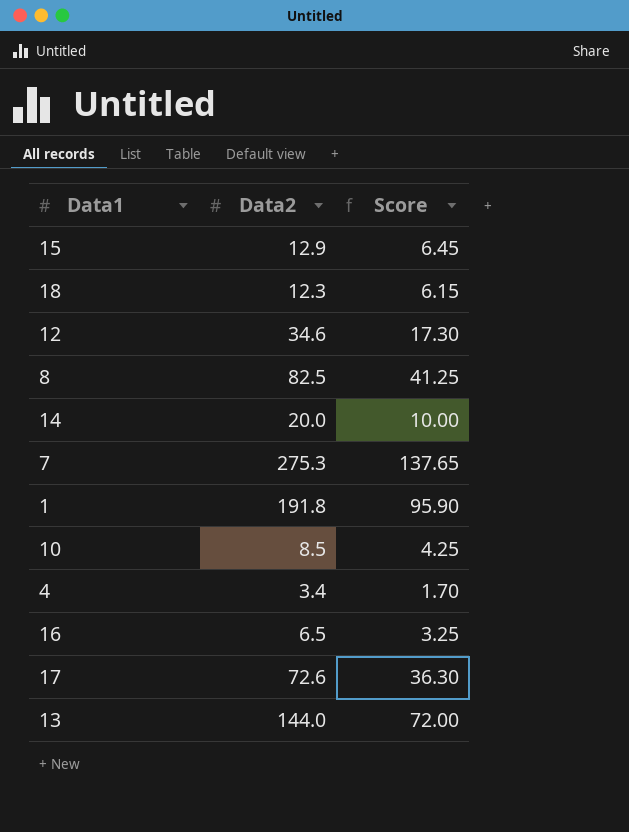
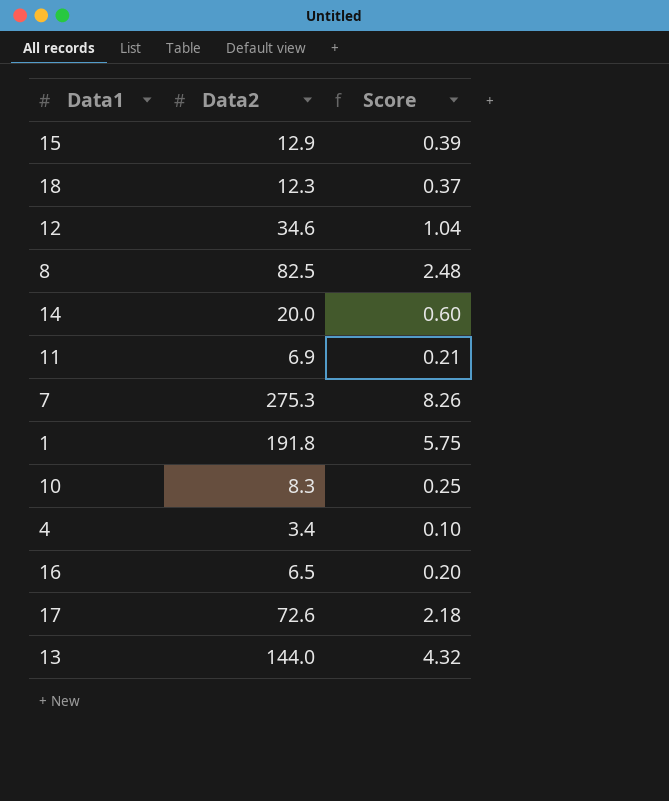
column Score | formula: [Data2] * 0.5 -> [Data2] * 0.03
row 11: none -> 6.9 | 0.21
10 | Data2: 8.5 -> 8.3

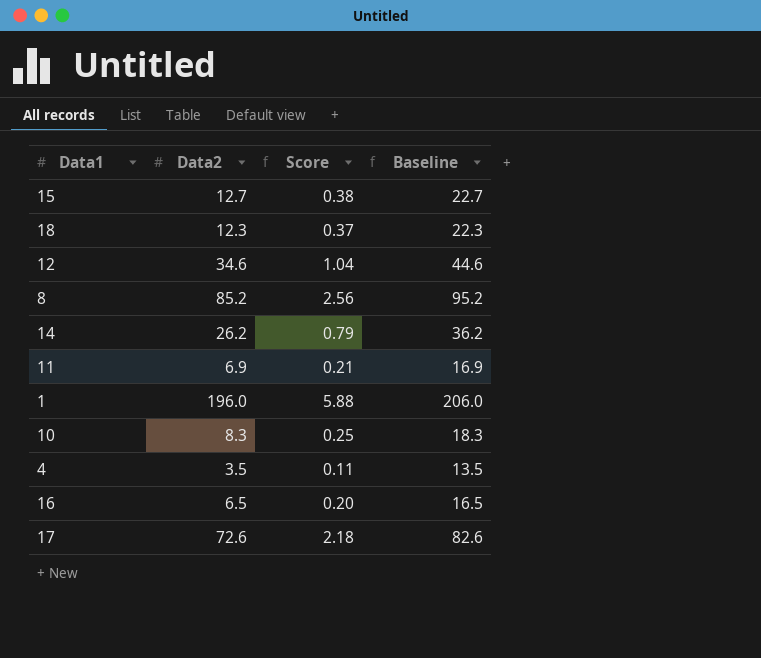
column Baseline | formula: none -> [Data2] + 10
row 7: 275.3 | 8.26 -> none
row 13: 144.0 | 4.32 -> none
15 | Data2: 12.9 -> 12.7
15 | Score: 0.39 -> 0.38
8 | Data2: 82.5 -> 85.2
8 | Score: 2.48 -> 2.56
14 | Data2: 20.0 -> 26.2
14 | Score: 0.60 -> 0.79
1 | Data2: 191.8 -> 196.0
1 | Score: 5.75 -> 5.88
4 | Data2: 3.4 -> 3.5
4 | Score: 0.10 -> 0.11

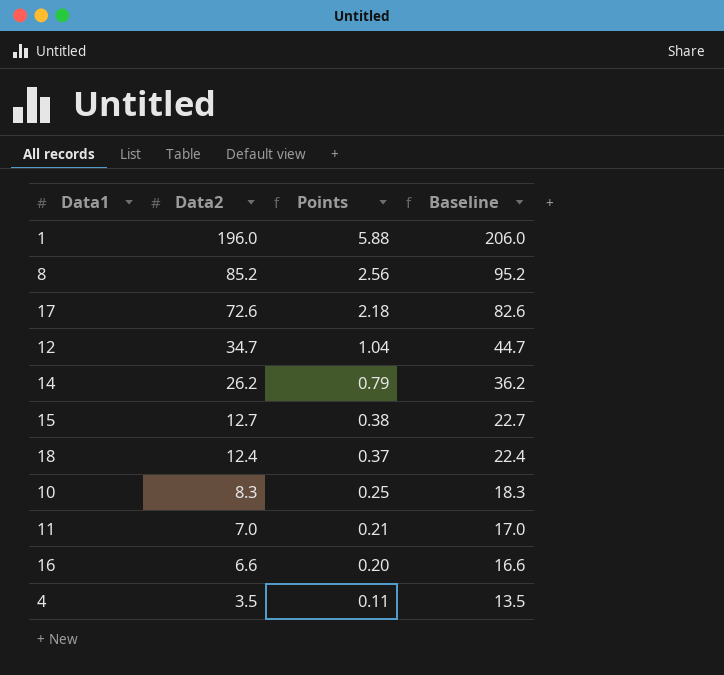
row order: none -> Data2 descending
column name: Score -> Points
12 | Data2: 34.6 -> 34.7
12 | Baseline: 44.6 -> 44.7
18 | Data2: 12.3 -> 12.4
18 | Baseline: 22.3 -> 22.4
11 | Data2: 6.9 -> 7.0
11 | Baseline: 16.9 -> 17.0
16 | Data2: 6.5 -> 6.6
16 | Baseline: 16.5 -> 16.6

